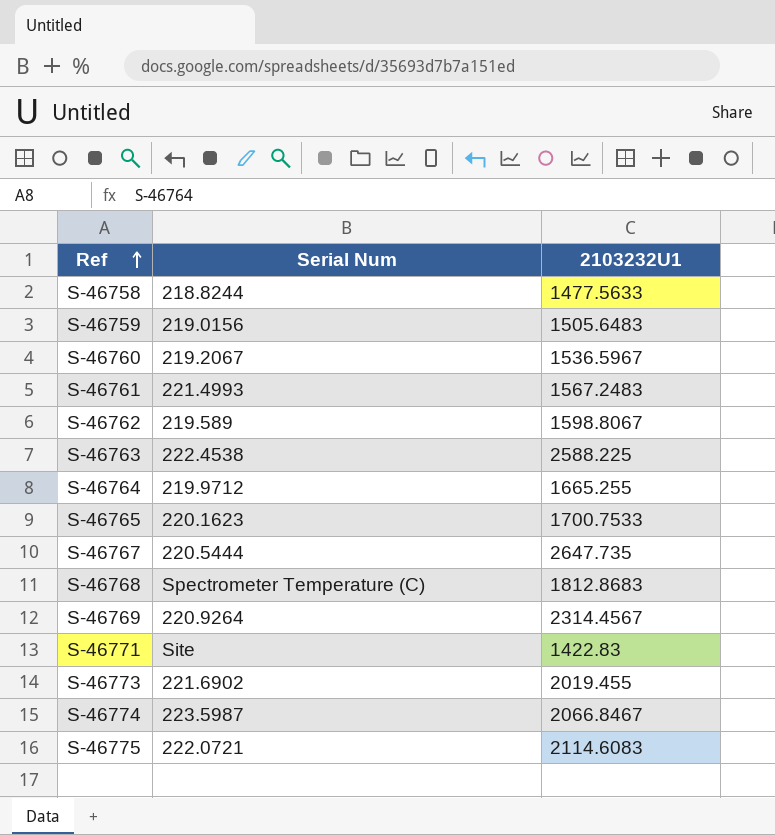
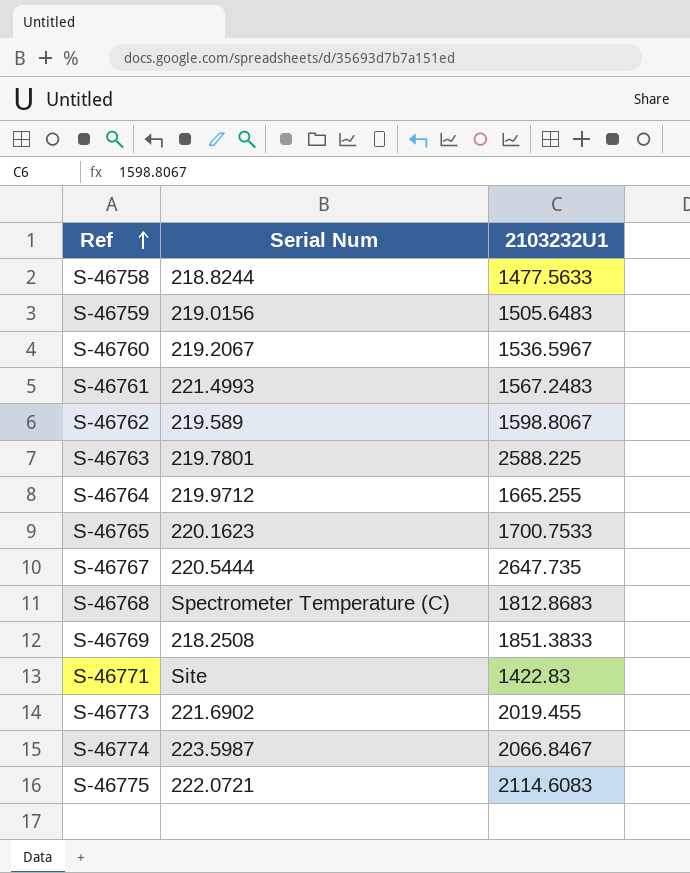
S-46763 | Serial Num: 222.4538 -> 219.7801
S-46769 | Serial Num: 220.9264 -> 218.2508
S-46769 | 2103232U1: 2314.4567 -> 1851.3833

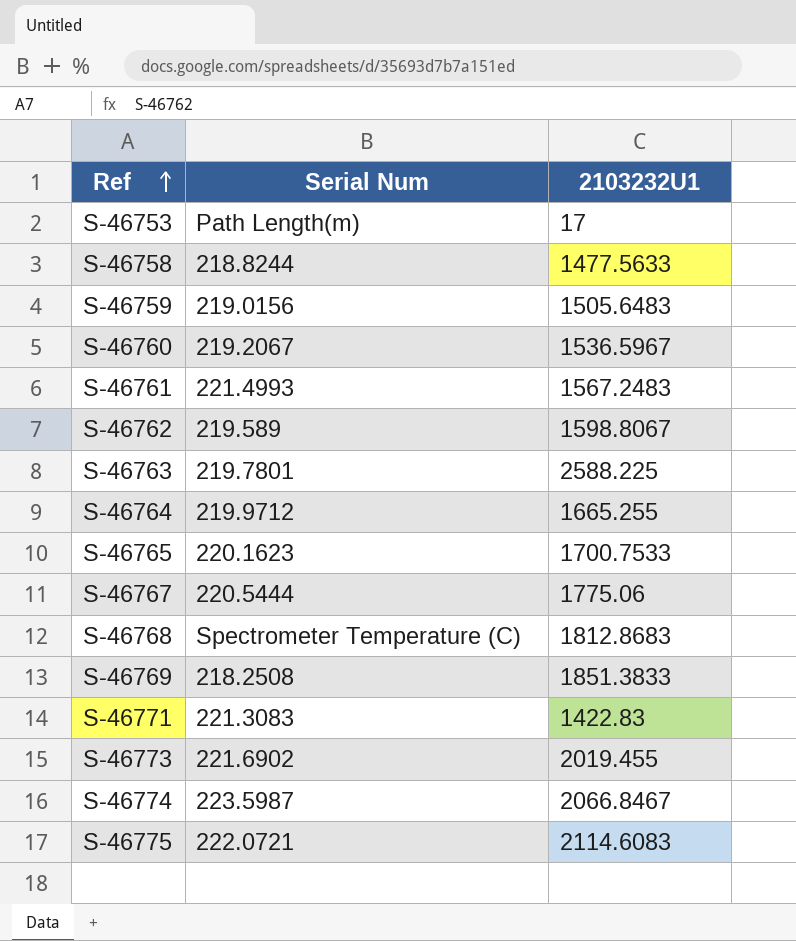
row S-46753: none -> Path Length(m) | 17
S-46767 | 2103232U1: 2647.735 -> 1775.06
S-46771 | Serial Num: Site -> 221.3083

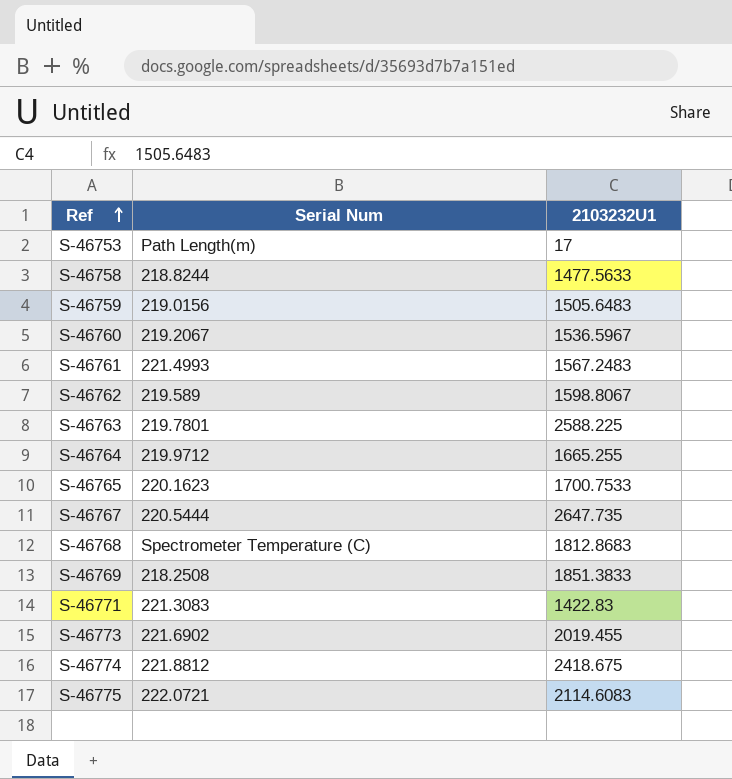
S-46767 | 2103232U1: 1775.06 -> 2647.735
S-46774 | Serial Num: 223.5987 -> 221.8812
S-46774 | 2103232U1: 2066.8467 -> 2418.675

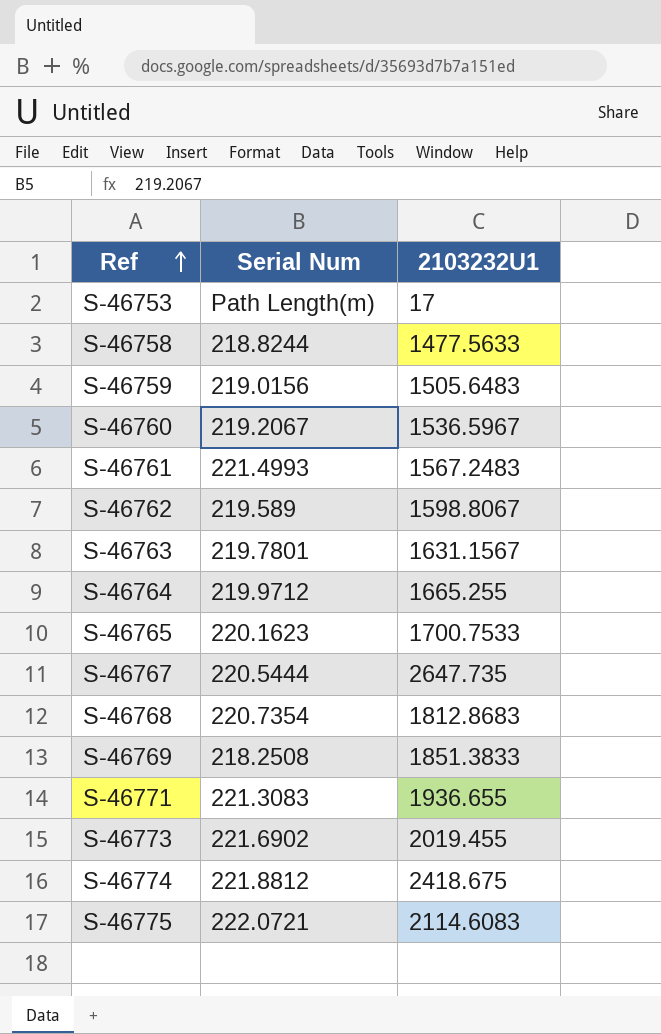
S-46763 | 2103232U1: 2588.225 -> 1631.1567
S-46768 | Serial Num: Spectrometer Temperature (C) -> 220.7354
S-46771 | 2103232U1: 1422.83 -> 1936.655

